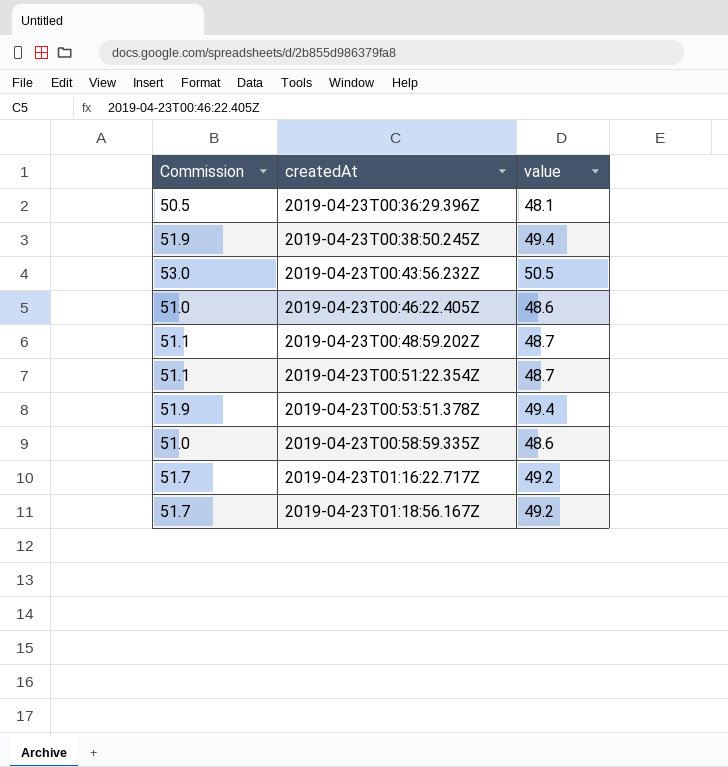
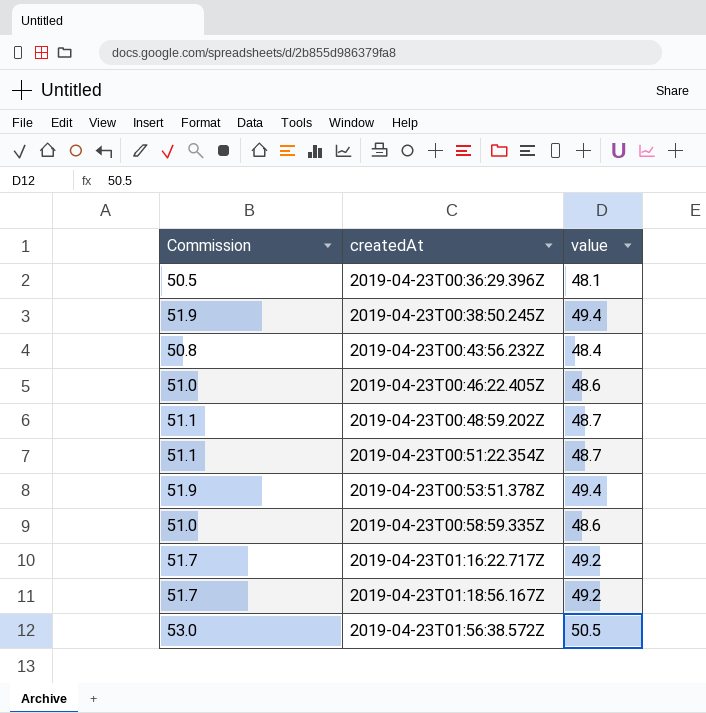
2019-04-23T00:43:56.232Z | Commission: 53.0 -> 50.8
2019-04-23T00:43:56.232Z | value: 50.5 -> 48.4
row 2019-04-23T01:56:38.572Z: none -> 53.0 | 50.5

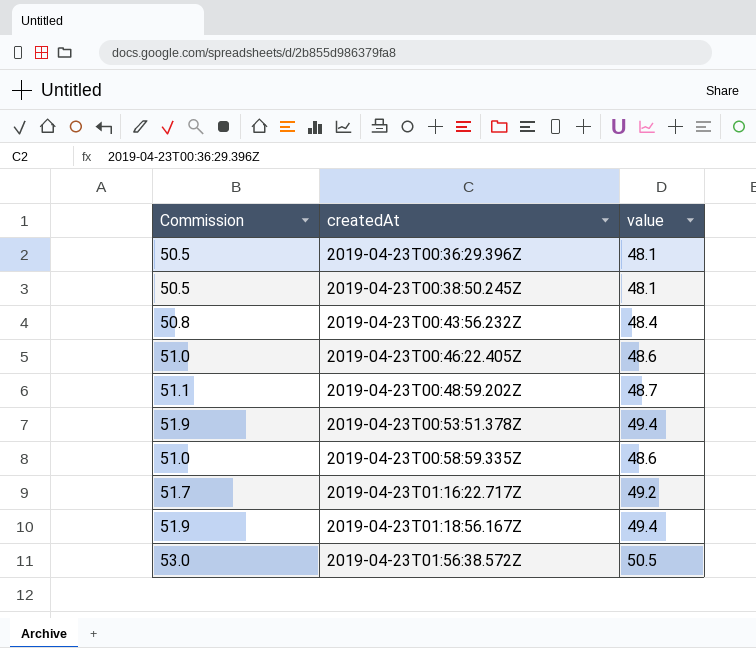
row 2019-04-23T00:51:22.354Z: 51.1 | 48.7 -> none
2019-04-23T00:38:50.245Z | Commission: 51.9 -> 50.5
2019-04-23T00:38:50.245Z | value: 49.4 -> 48.1
2019-04-23T01:18:56.167Z | Commission: 51.7 -> 51.9
2019-04-23T01:18:56.167Z | value: 49.2 -> 49.4

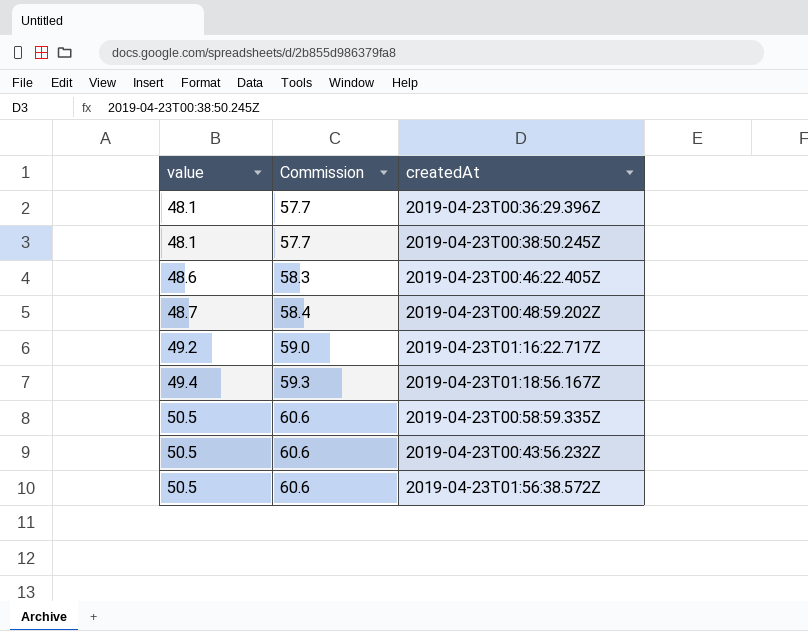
row order: createdAt ascending -> value ascending
column value | position: 3 -> 1
column Commission | formula: [value] * 1.05 -> [value] * 1.2
row 2019-04-23T00:53:51.378Z: 51.9 | 49.4 -> none
2019-04-23T00:58:59.335Z | value: 48.6 -> 50.5
2019-04-23T00:43:56.232Z | value: 48.4 -> 50.5

